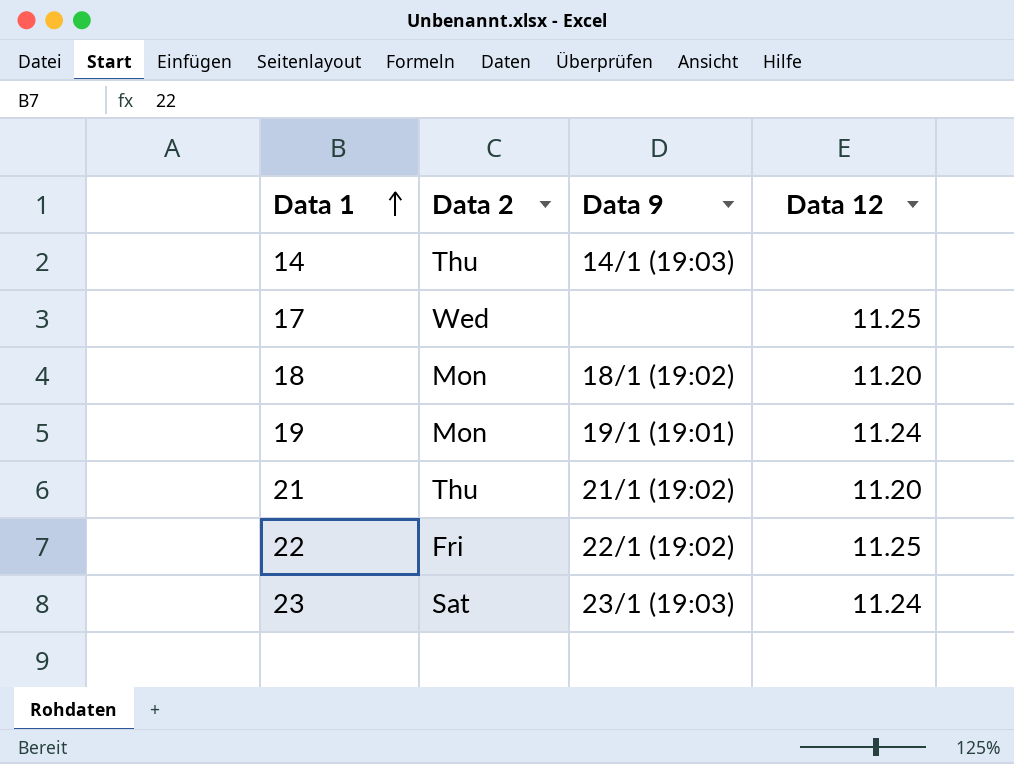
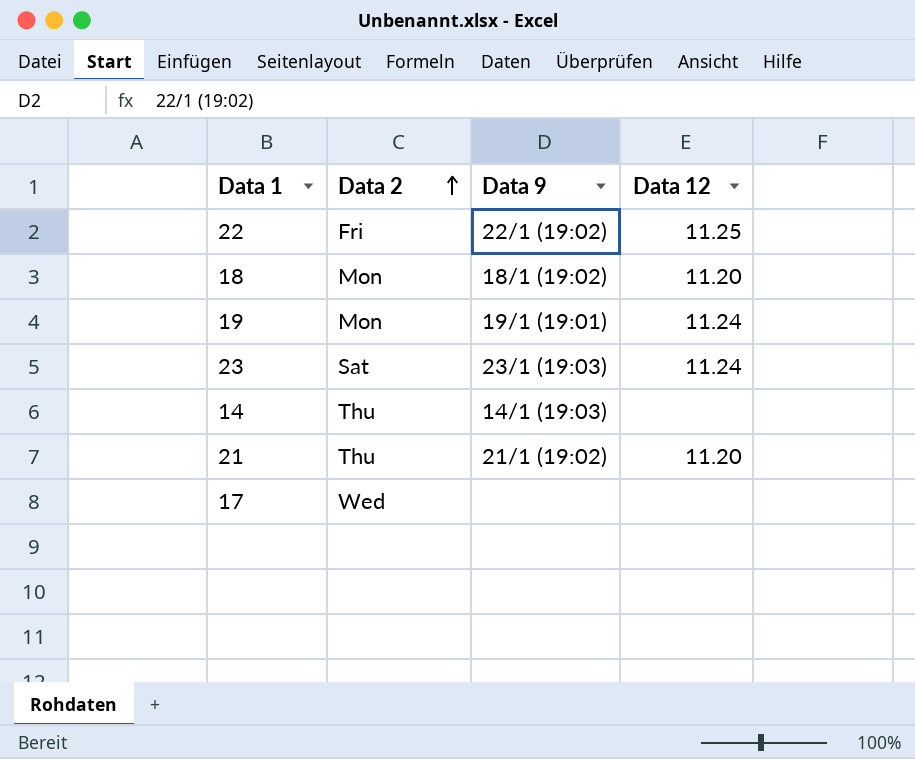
row order: Data 1 ascending -> Data 2 ascending
17 | Data 12: 11.25 -> none

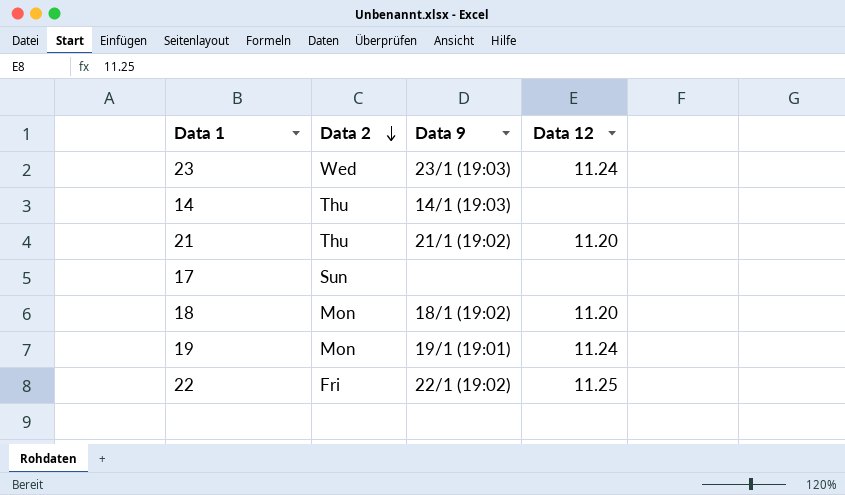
row order: Data 2 ascending -> Data 2 descending
23 | Data 2: Sat -> Wed
17 | Data 2: Wed -> Sun

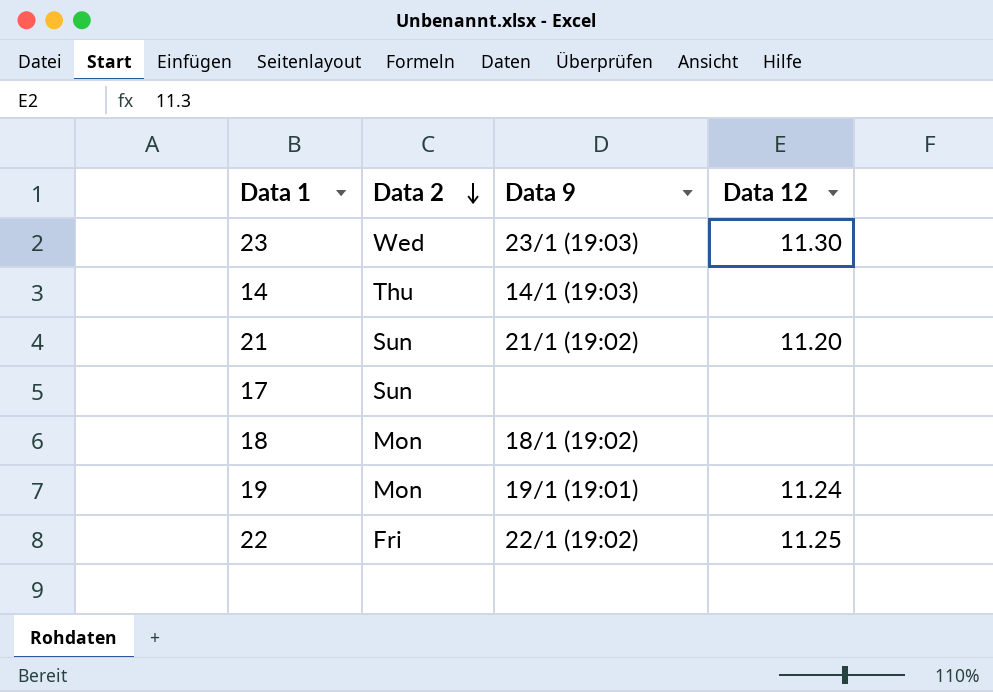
23 | Data 12: 11.24 -> 11.30
21 | Data 2: Thu -> Sun
18 | Data 12: 11.20 -> none

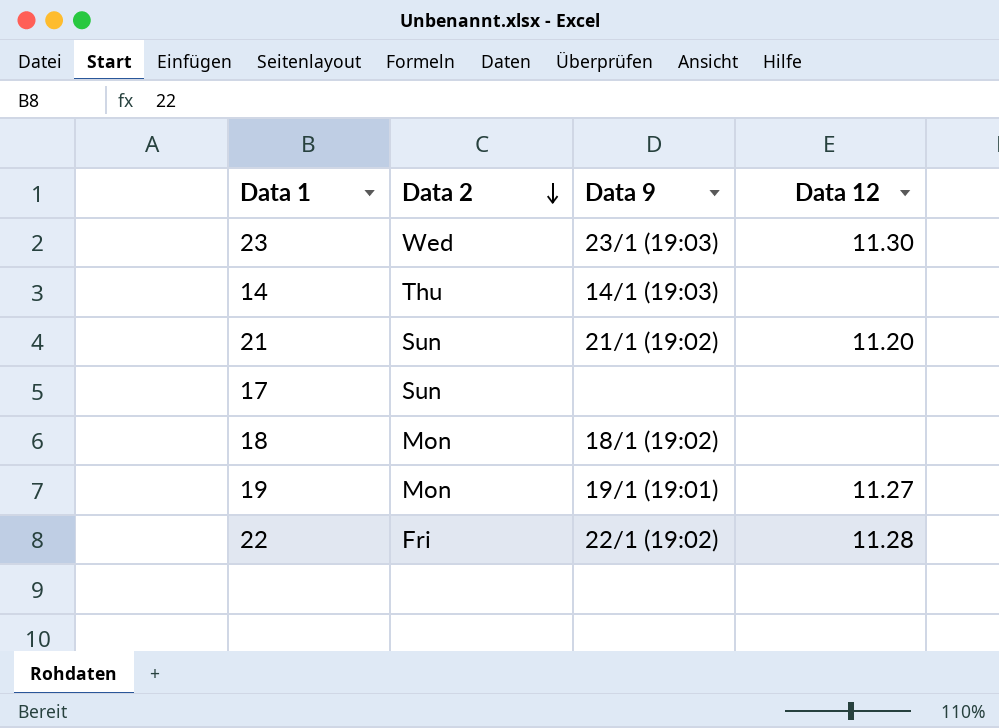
19 | Data 12: 11.24 -> 11.27
22 | Data 12: 11.25 -> 11.28

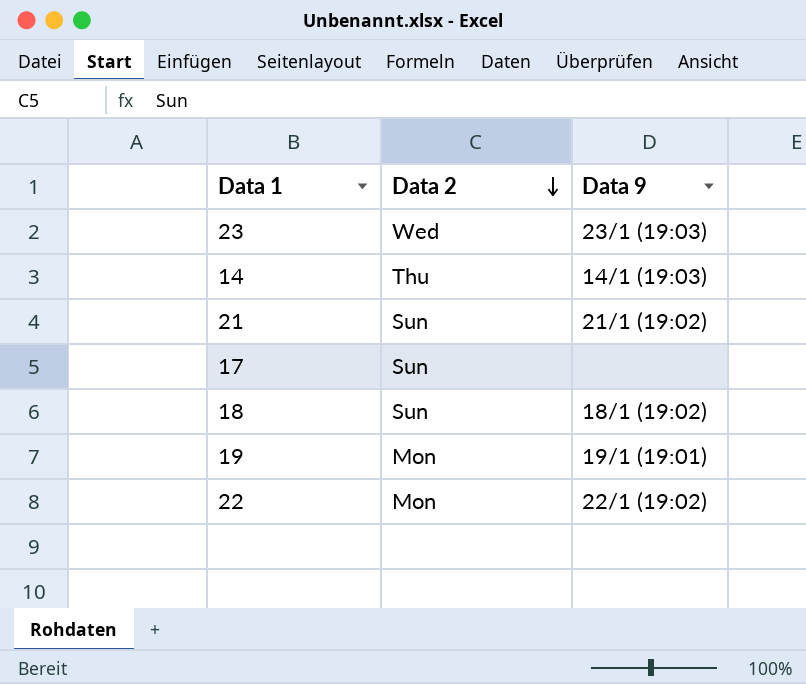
column Data 12 | position: 4 -> none
18 | Data 2: Mon -> Sun
22 | Data 2: Fri -> Mon

